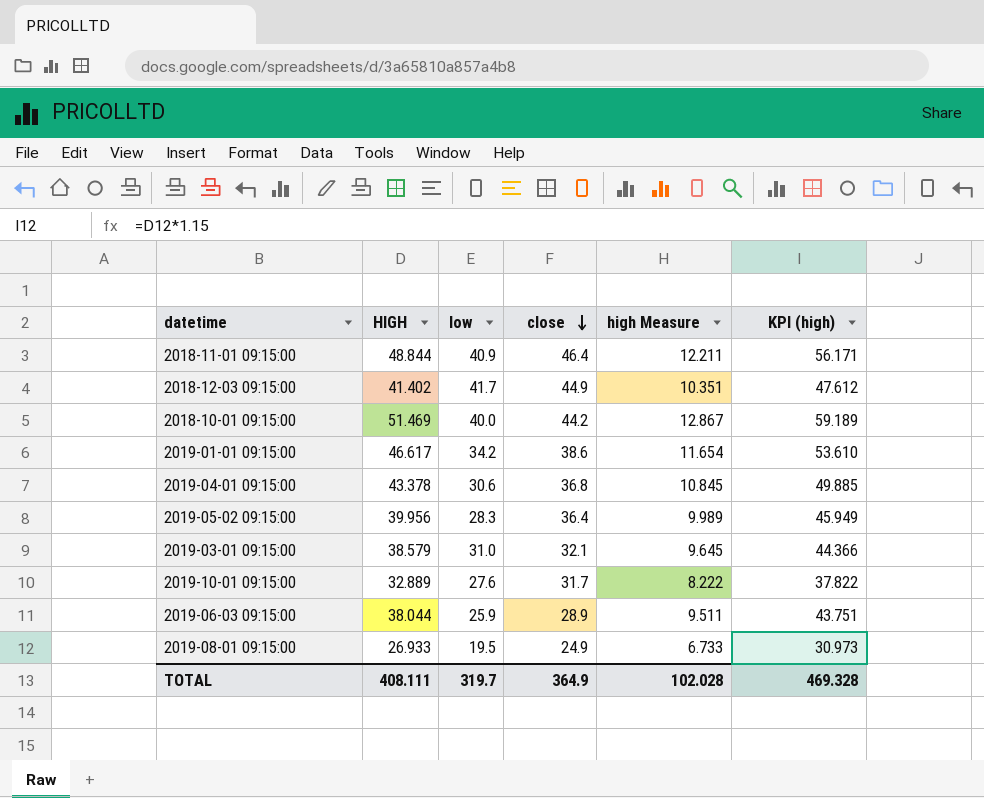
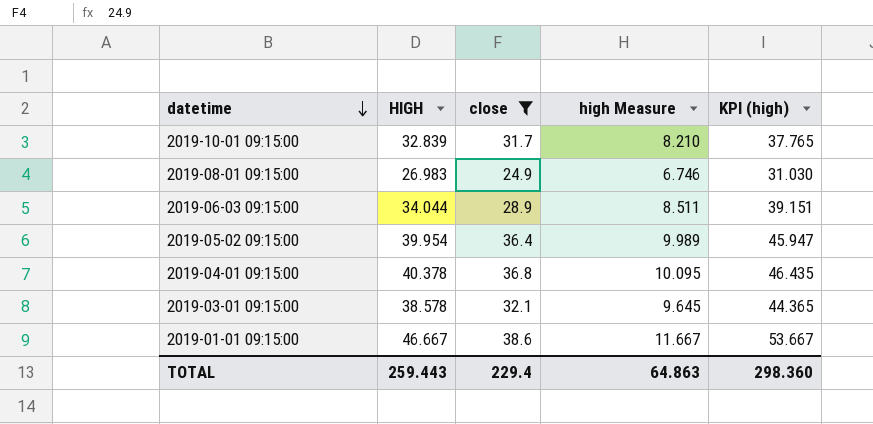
filter: none -> close <= 38.6
row order: close descending -> datetime descending
column low | position: 3 -> none
2019-10-01 09:15:00 | HIGH: 32.889 -> 32.839
2019-10-01 09:15:00 | high Measure: 8.222 -> 8.210
2019-10-01 09:15:00 | KPI (high): 37.822 -> 37.765
2019-08-01 09:15:00 | HIGH: 26.933 -> 26.983
2019-08-01 09:15:00 | high Measure: 6.733 -> 6.746
2019-08-01 09:15:00 | KPI (high): 30.973 -> 31.030
2019-06-03 09:15:00 | HIGH: 38.044 -> 34.044
2019-06-03 09:15:00 | high Measure: 9.511 -> 8.511
2019-06-03 09:15:00 | KPI (high): 43.751 -> 39.151
2019-05-02 09:15:00 | HIGH: 39.956 -> 39.954
2019-05-02 09:15:00 | KPI (high): 45.949 -> 45.947
2019-04-01 09:15:00 | HIGH: 43.378 -> 40.378
2019-04-01 09:15:00 | high Measure: 10.845 -> 10.095
2019-04-01 09:15:00 | KPI (high): 49.885 -> 46.435
2019-03-01 09:15:00 | HIGH: 38.579 -> 38.578
2019-03-01 09:15:00 | KPI (high): 44.366 -> 44.365
2019-01-01 09:15:00 | HIGH: 46.617 -> 46.667
2019-01-01 09:15:00 | high Measure: 11.654 -> 11.667
2019-01-01 09:15:00 | KPI (high): 53.610 -> 53.667
TOTAL | HIGH: 408.111 -> 259.443
TOTAL | close: 364.9 -> 229.4
TOTAL | high Measure: 102.028 -> 64.863
TOTAL | KPI (high): 469.328 -> 298.360

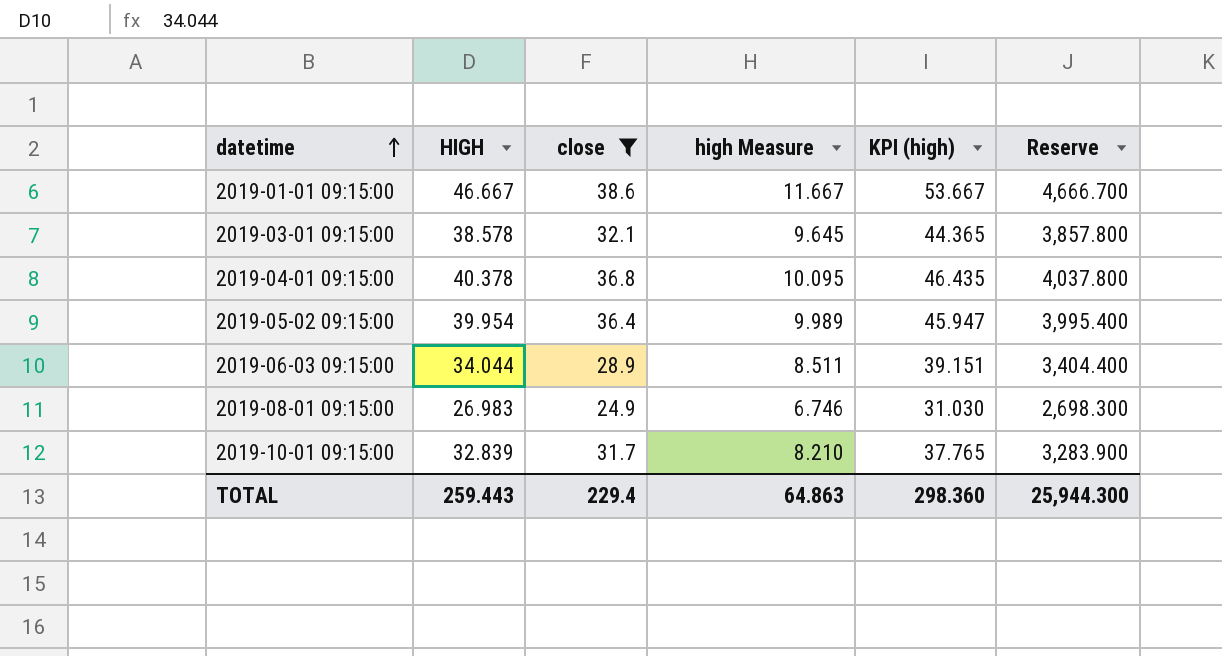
row order: datetime descending -> datetime ascending
column Reserve | formula: none -> [HIGH] * 100

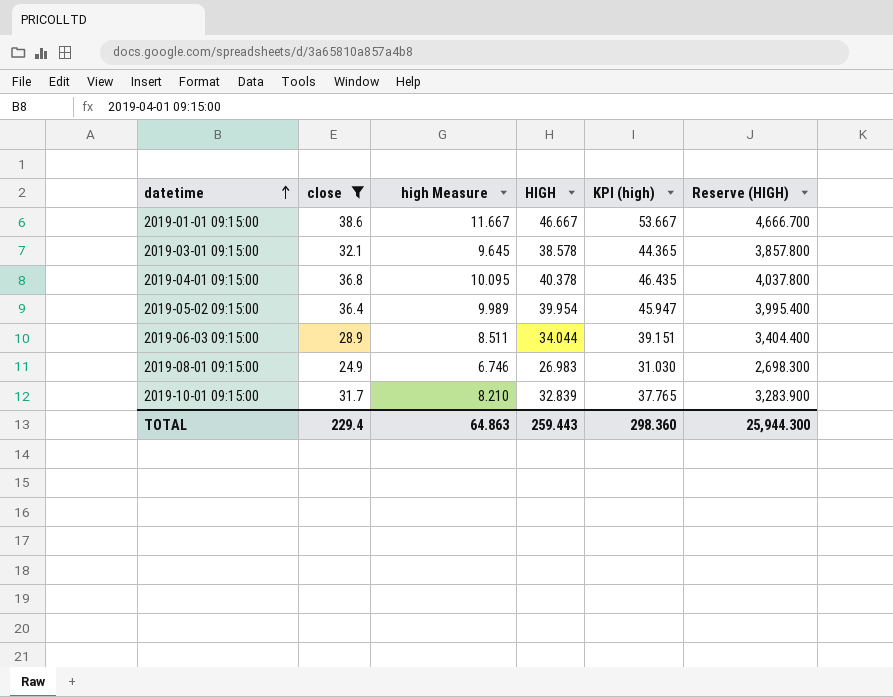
column HIGH | position: 2 -> 4
column name: Reserve -> Reserve (HIGH)

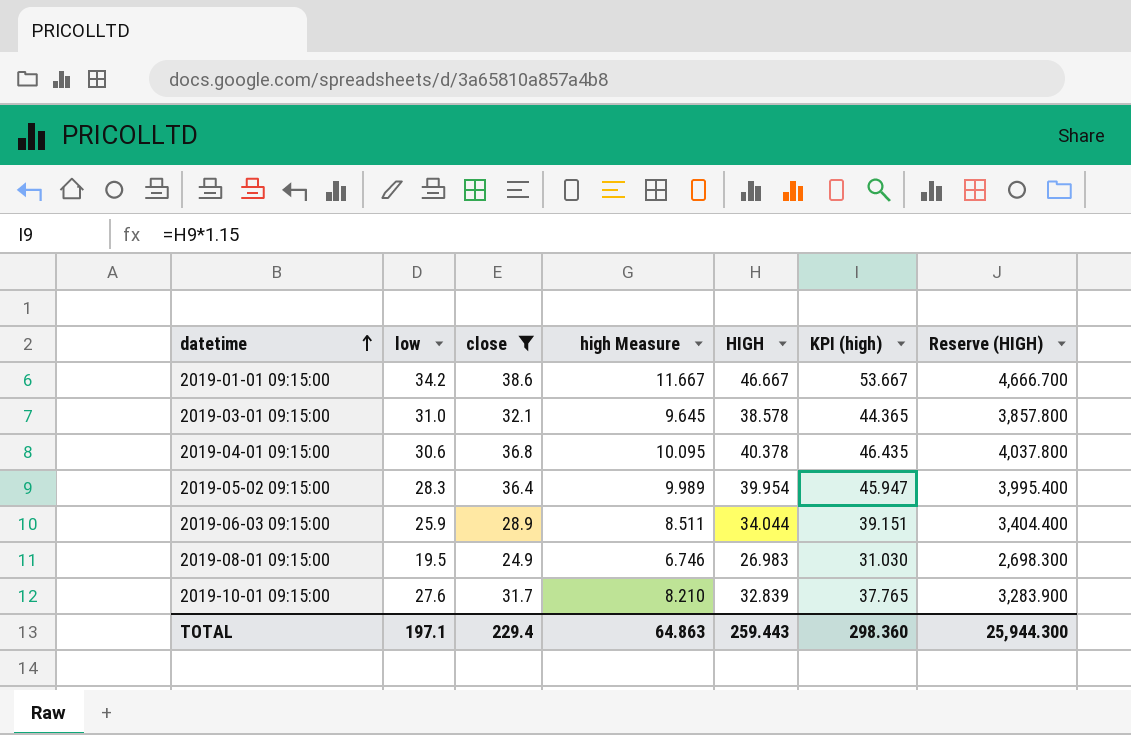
column low | position: none -> 2

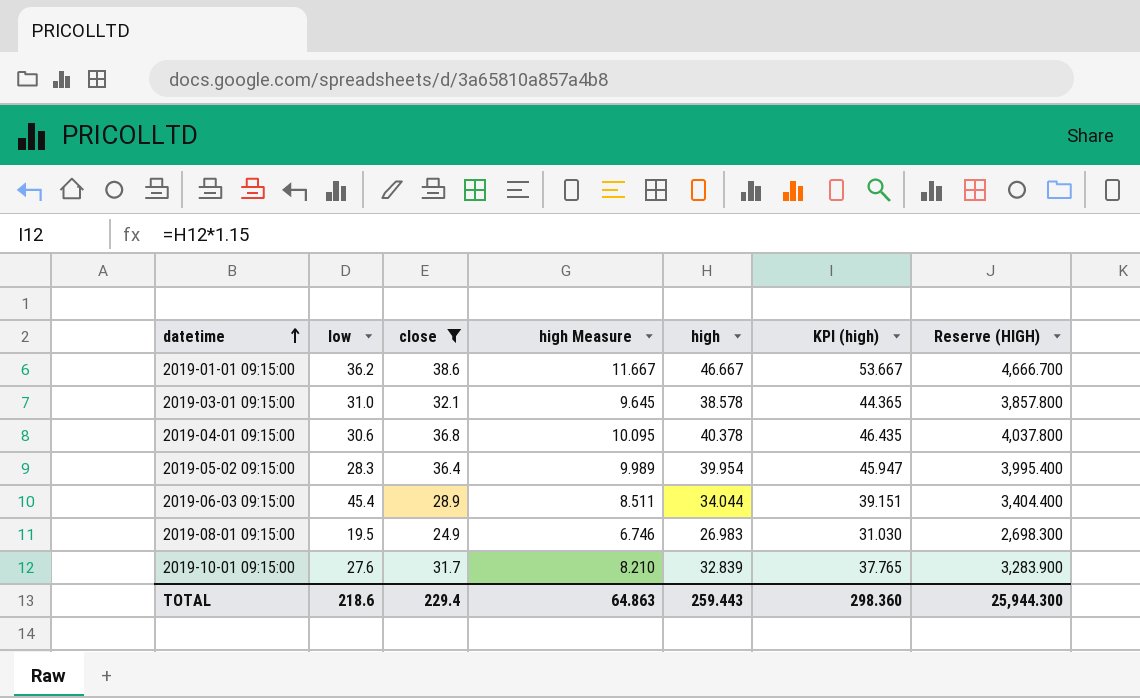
column name: HIGH -> high
2019-01-01 09:15:00 | low: 34.2 -> 36.2
2019-06-03 09:15:00 | low: 25.9 -> 45.4
TOTAL | low: 197.1 -> 218.6

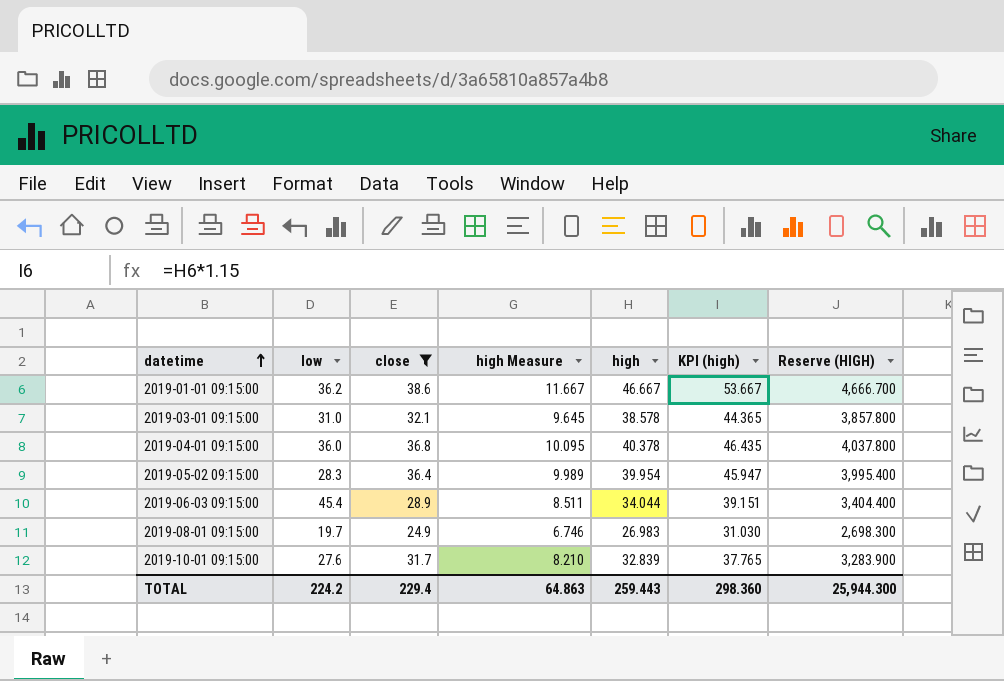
2019-04-01 09:15:00 | low: 30.6 -> 36.0
2019-08-01 09:15:00 | low: 19.5 -> 19.7
TOTAL | low: 218.6 -> 224.2

